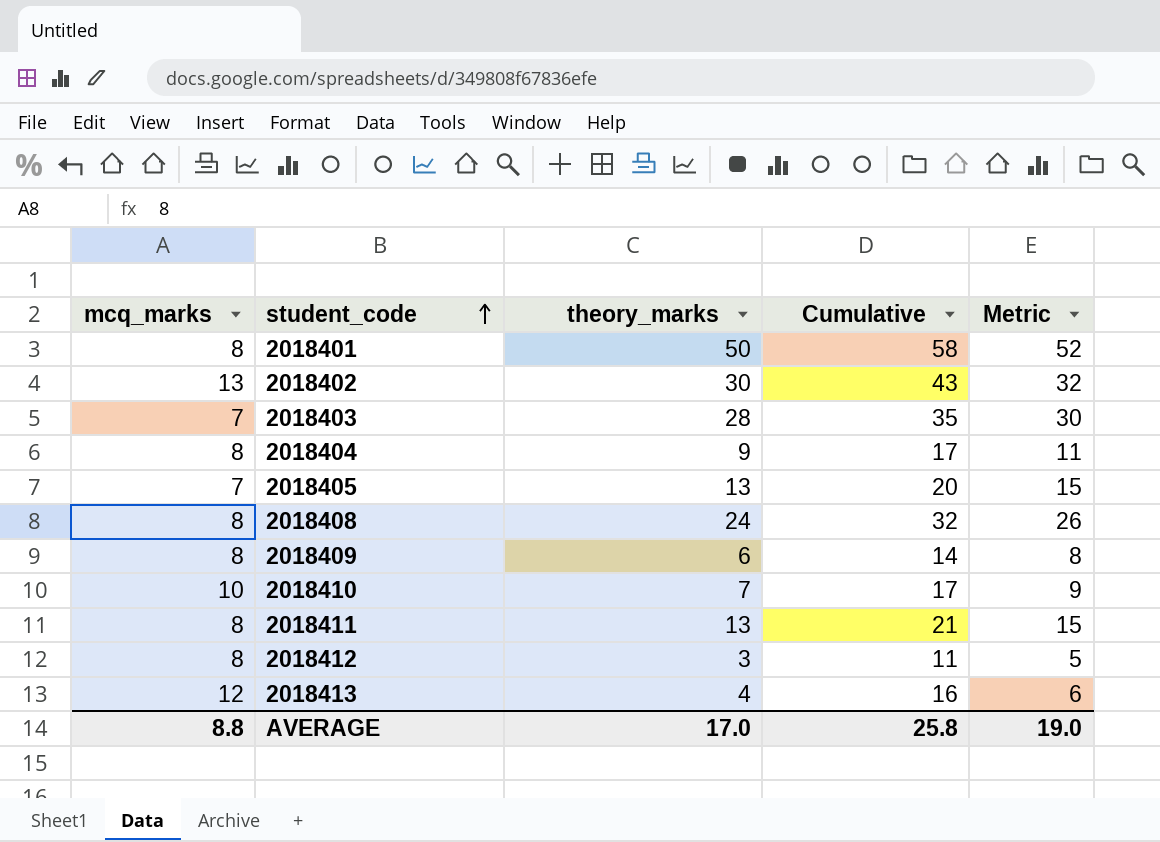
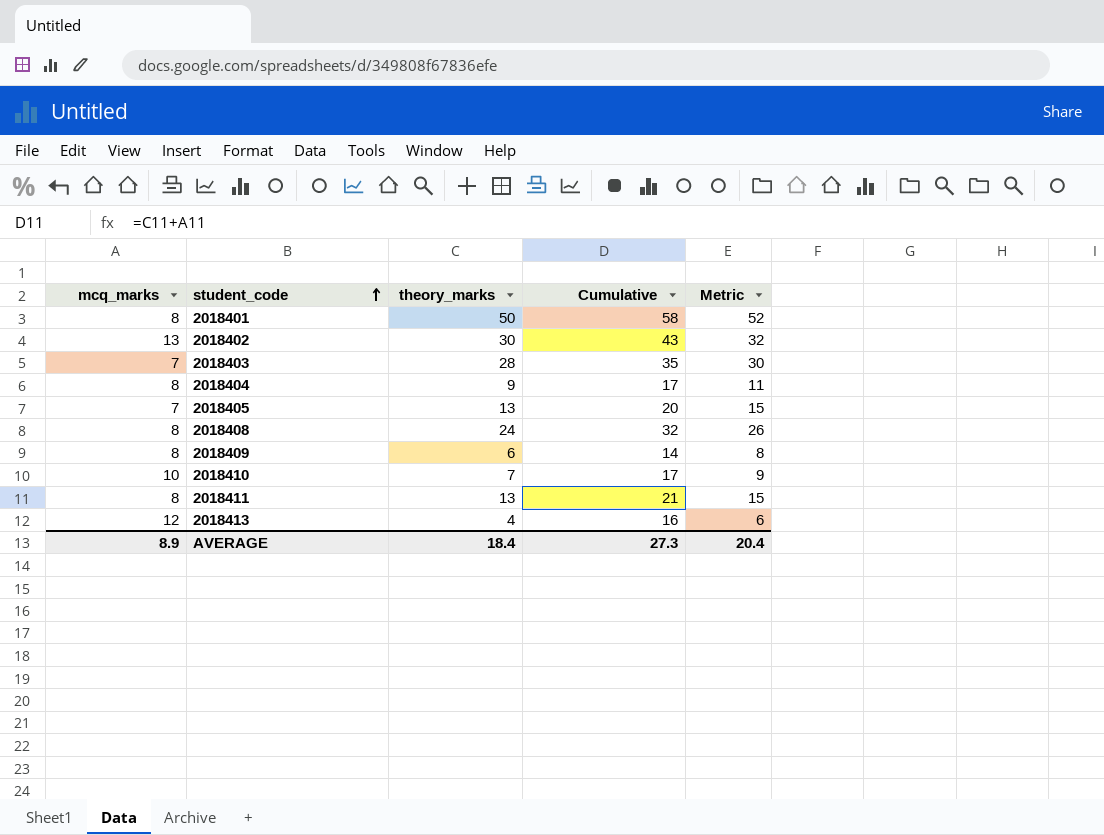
row 2018412: 8 | 3 | 11 | 5 -> none
AVERAGE | mcq_marks: 8.8 -> 8.9
AVERAGE | theory_marks: 17.0 -> 18.4
AVERAGE | Cumulative: 25.8 -> 27.3
AVERAGE | Metric: 19.0 -> 20.4

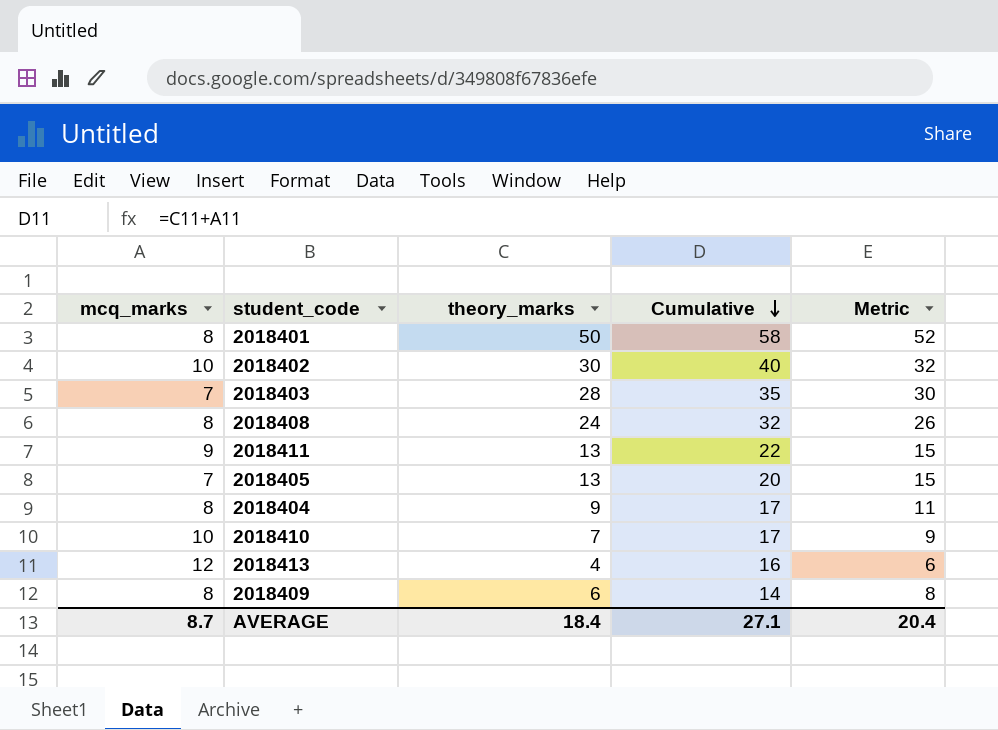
row order: student_code ascending -> Cumulative descending
2018402 | mcq_marks: 13 -> 10
2018402 | Cumulative: 43 -> 40
2018411 | mcq_marks: 8 -> 9
2018411 | Cumulative: 21 -> 22
AVERAGE | mcq_marks: 8.9 -> 8.7
AVERAGE | Cumulative: 27.3 -> 27.1

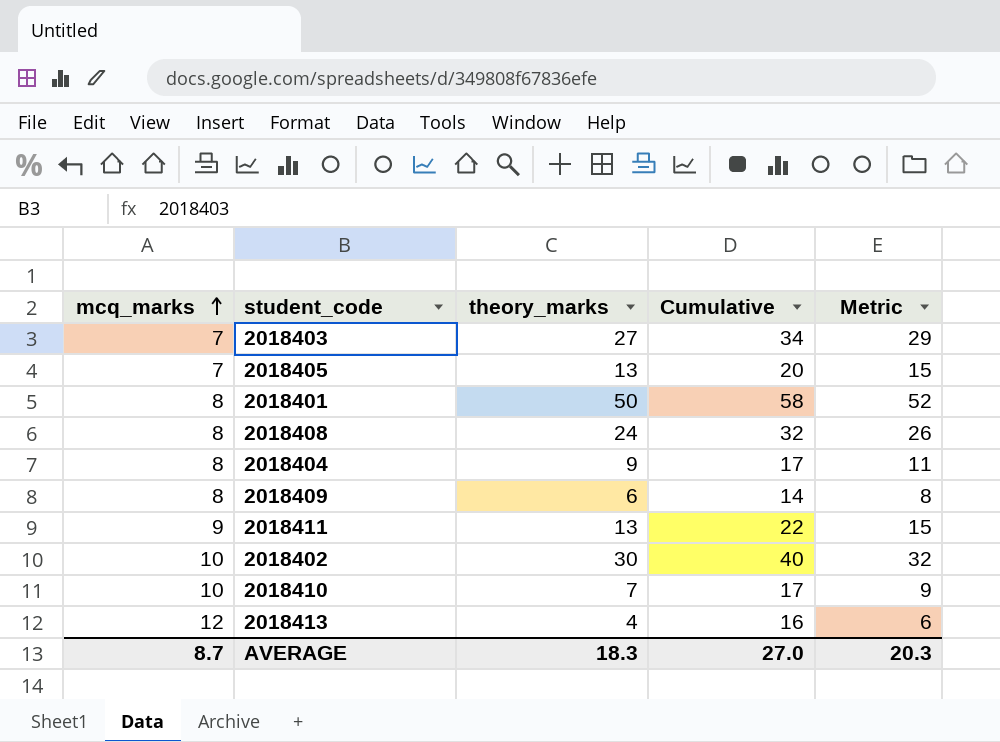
row order: Cumulative descending -> mcq_marks ascending
2018403 | theory_marks: 28 -> 27
2018403 | Cumulative: 35 -> 34
2018403 | Metric: 30 -> 29
AVERAGE | theory_marks: 18.4 -> 18.3
AVERAGE | Cumulative: 27.1 -> 27.0
AVERAGE | Metric: 20.4 -> 20.3

